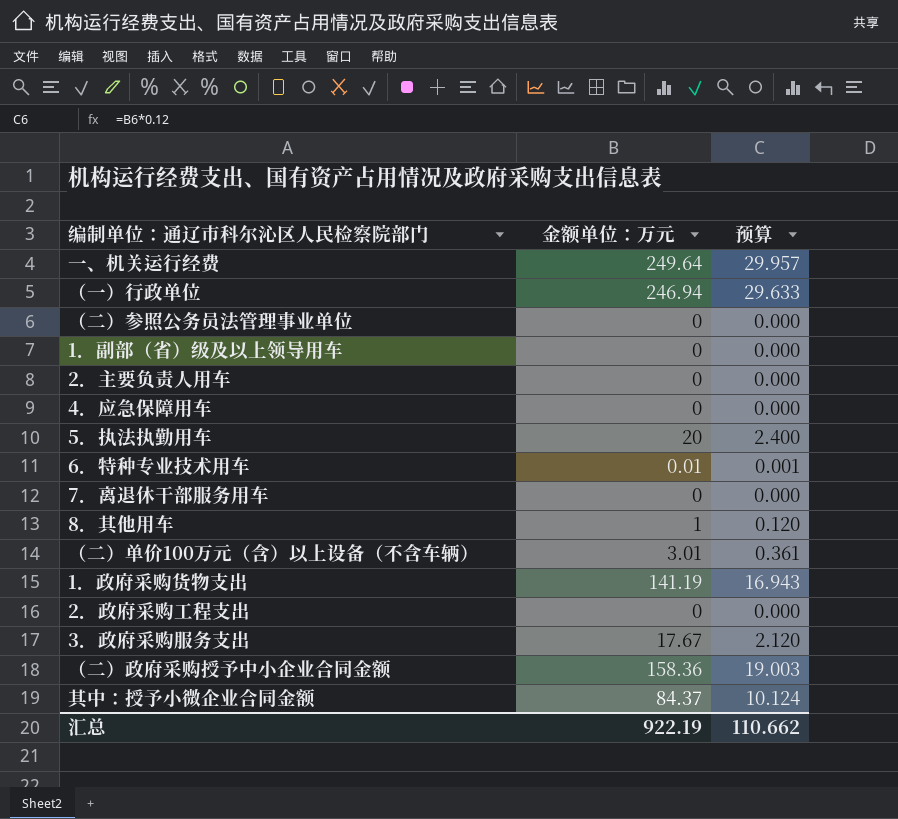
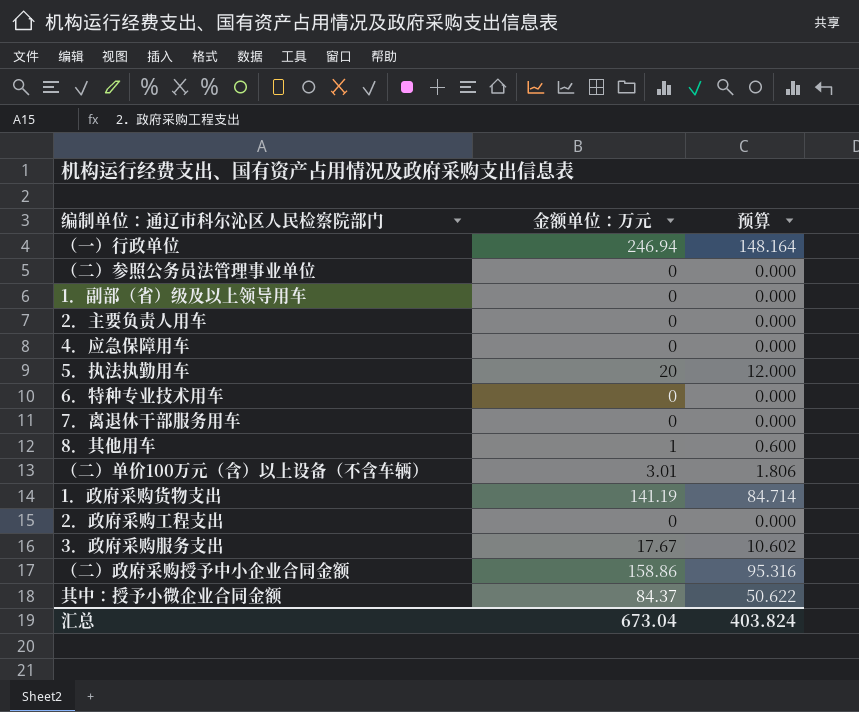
column 预算 | formula: [金额单位：万元] * 0.12 -> [金额单位：万元] * 0.6
row 一、机关运行经费: 249.64 | 29.957 -> none
6．特种专业技术用车 | 金额单位：万元: 0.01 -> 0
（二）政府采购授予中小企业合同金额 | 金额单位：万元: 158.36 -> 158.86
汇总 | 金额单位：万元: 922.19 -> 673.04
汇总 | 预算: 110.662 -> 403.824

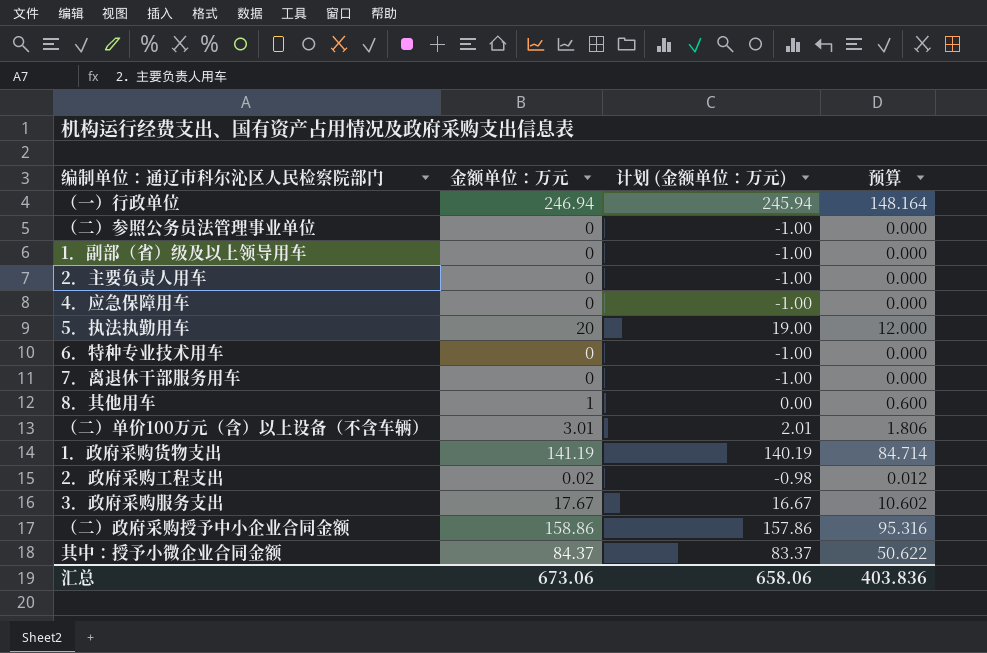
column 计划 (金额单位：万元) | formula: none -> [金额单位：万元] - 1
2．政府采购工程支出 | 金额单位：万元: 0 -> 0.02
2．政府采购工程支出 | 预算: 0.000 -> 0.012
汇总 | 金额单位：万元: 673.04 -> 673.06
汇总 | 预算: 403.824 -> 403.836

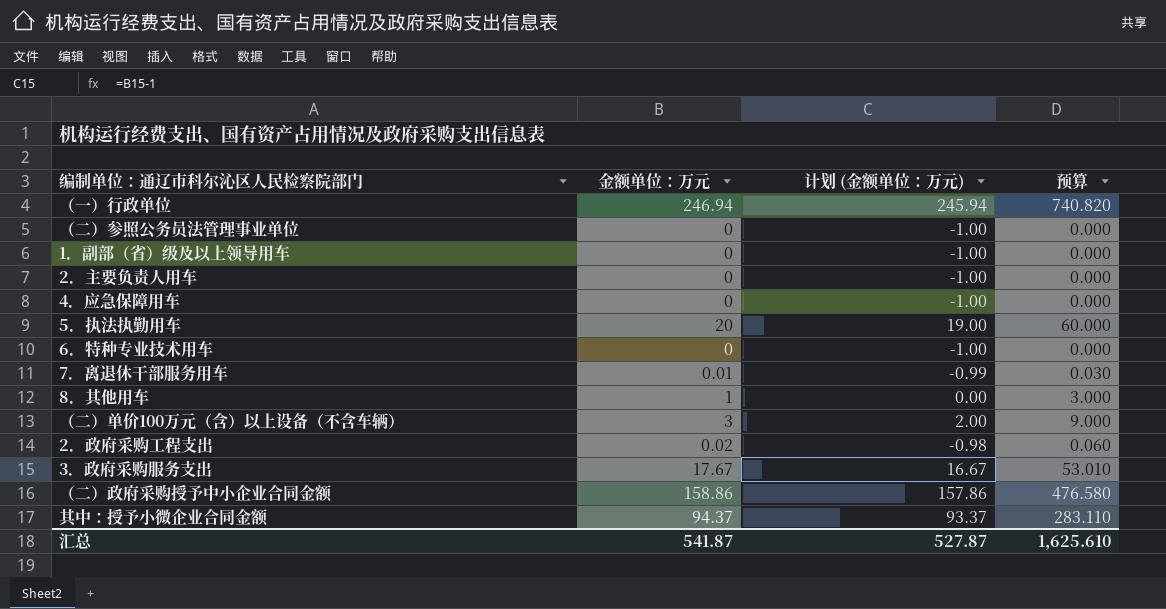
column 预算 | formula: [金额单位：万元] * 0.6 -> [金额单位：万元] * 3
row 1．政府采购货物支出: 141.19 | 140.19 | 84.714 -> none
7．离退休干部服务用车 | 金额单位：万元: 0 -> 0.01
7．离退休干部服务用车 | 计划 (金额单位：万元): -1.00 -> -0.99
（二）单价100万元（含）以上设备（不含车辆） | 金额单位：万元: 3.01 -> 3
（二）单价100万元（含）以上设备（不含车辆） | 计划 (金额单位：万元): 2.01 -> 2.00
其中：授予小微企业合同金额 | 金额单位：万元: 84.37 -> 94.37
其中：授予小微企业合同金额 | 计划 (金额单位：万元): 83.37 -> 93.37
汇总 | 金额单位：万元: 673.06 -> 541.87
汇总 | 计划 (金额单位：万元): 658.06 -> 527.87
汇总 | 预算: 403.836 -> 1,625.610

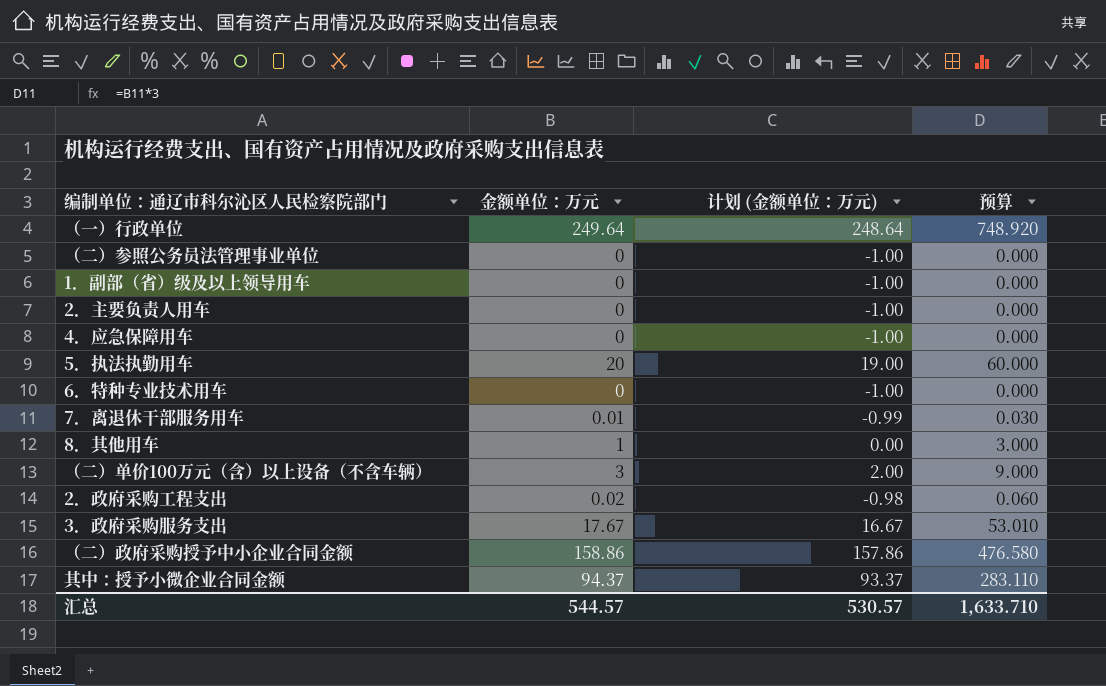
（一）行政单位 | 金额单位：万元: 246.94 -> 249.64
（一）行政单位 | 计划 (金额单位：万元): 245.94 -> 248.64
（一）行政单位 | 预算: 740.820 -> 748.920
汇总 | 金额单位：万元: 541.87 -> 544.57
汇总 | 计划 (金额单位：万元): 527.87 -> 530.57
汇总 | 预算: 1,625.610 -> 1,633.710

